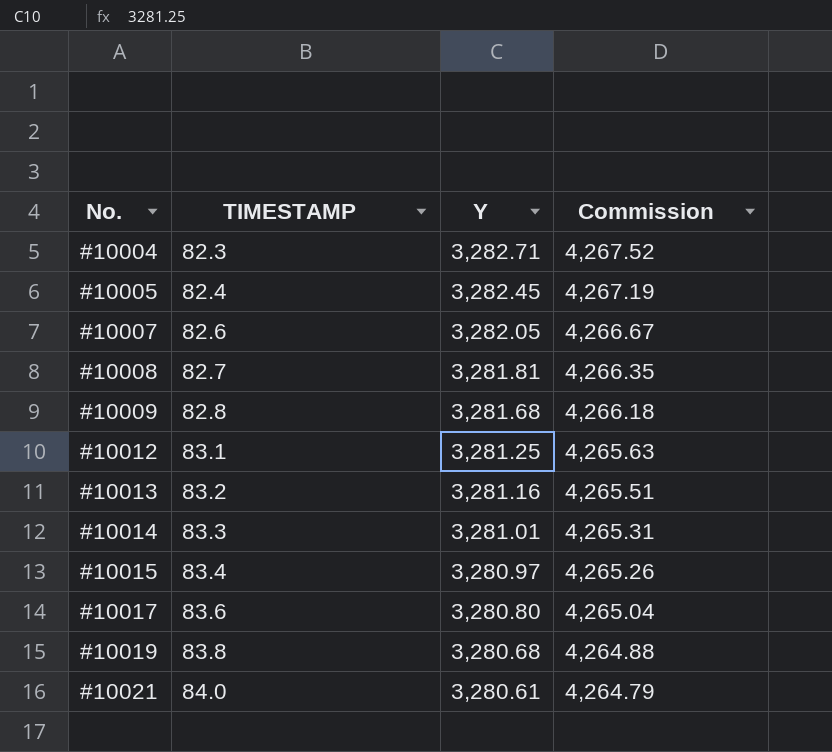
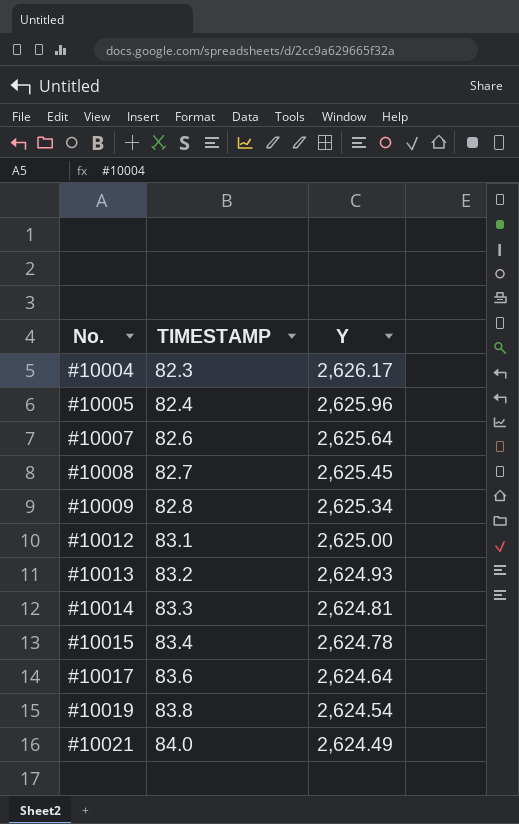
column Commission | formula: [Y] * 1.3 -> none
#10004 | Y: 3,282.71 -> 2,626.17
#10005 | Y: 3,282.45 -> 2,625.96
#10007 | Y: 3,282.05 -> 2,625.64
#10008 | Y: 3,281.81 -> 2,625.45
#10009 | Y: 3,281.68 -> 2,625.34
#10012 | Y: 3,281.25 -> 2,625.00
#10013 | Y: 3,281.16 -> 2,624.93
#10014 | Y: 3,281.01 -> 2,624.81
#10015 | Y: 3,280.97 -> 2,624.78
#10017 | Y: 3,280.80 -> 2,624.64
#10019 | Y: 3,280.68 -> 2,624.54
#10021 | Y: 3,280.61 -> 2,624.49

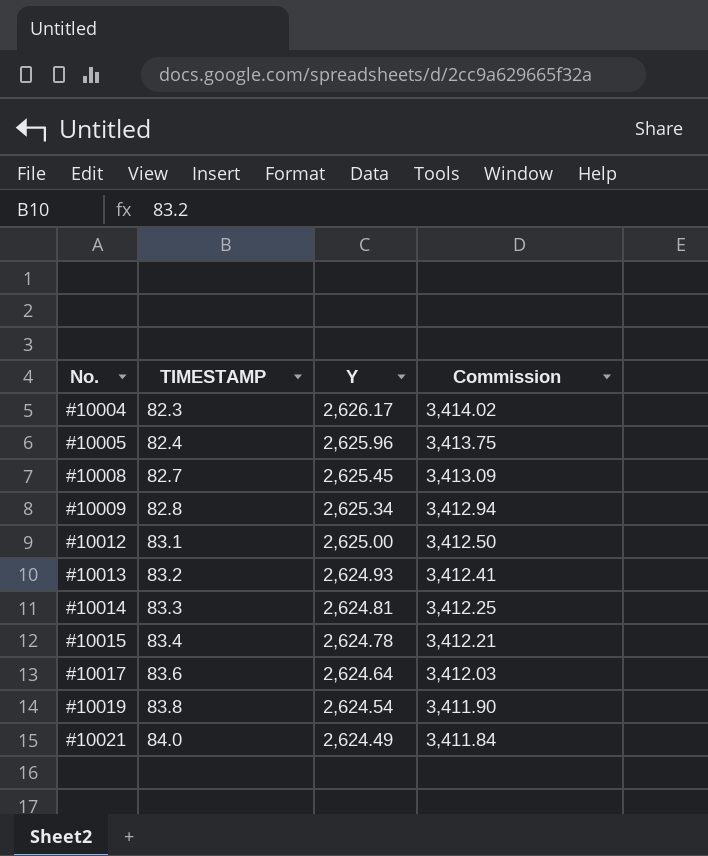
column Commission | formula: none -> [Y] * 1.3
row #10007: 82.6 | 2,625.64 -> none

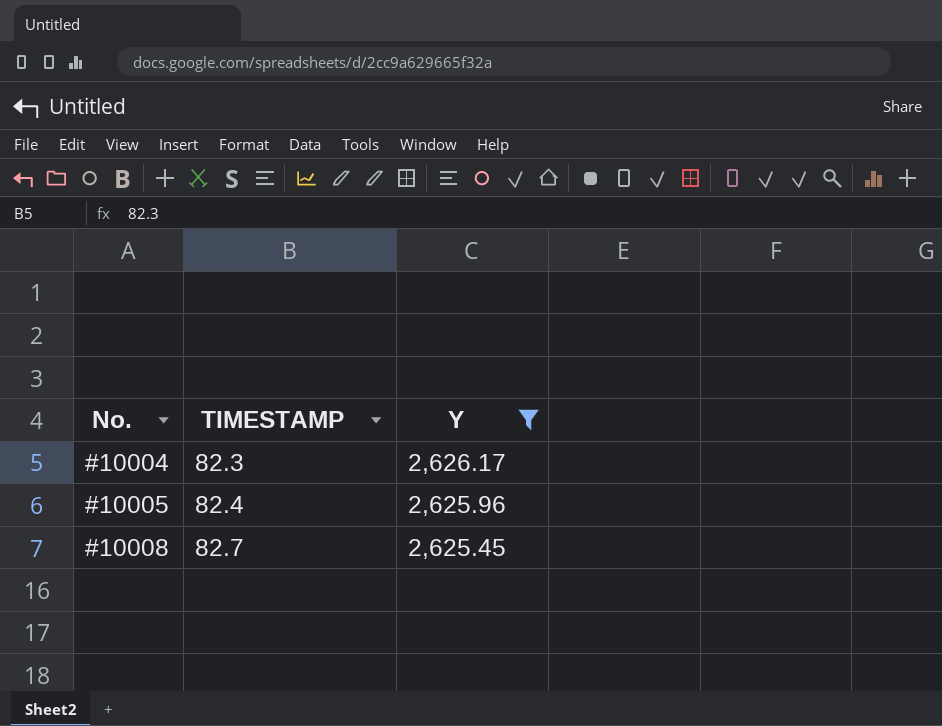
filter: none -> Y >= 2,625.45
column Commission | formula: [Y] * 1.3 -> none

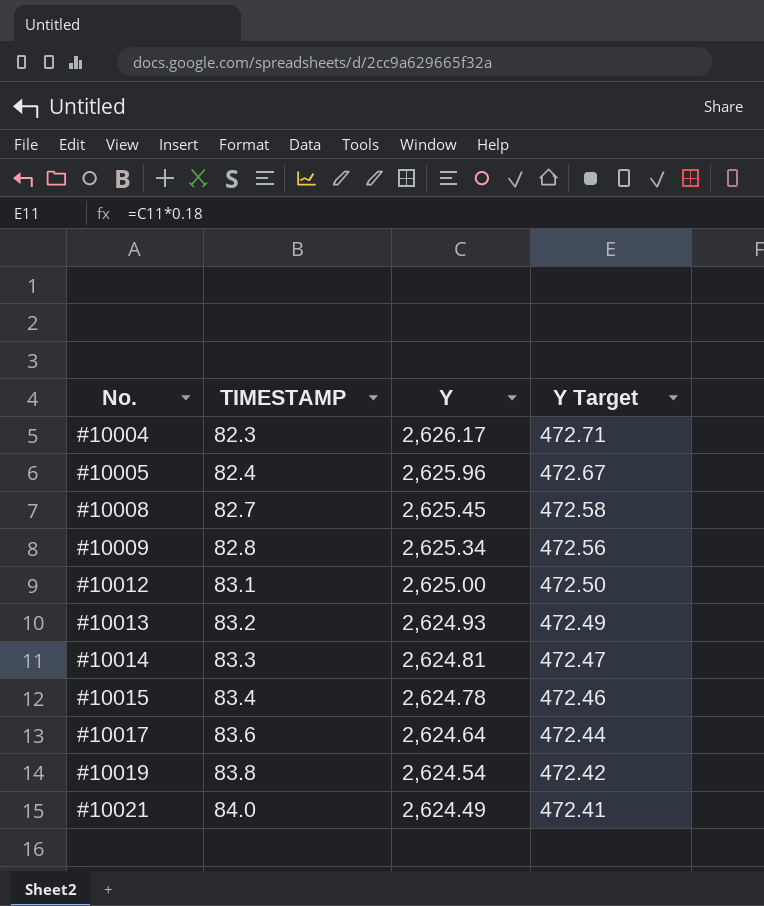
filter: Y >= 2,625.45 -> none
column Y Target | formula: none -> [Y] * 0.18

